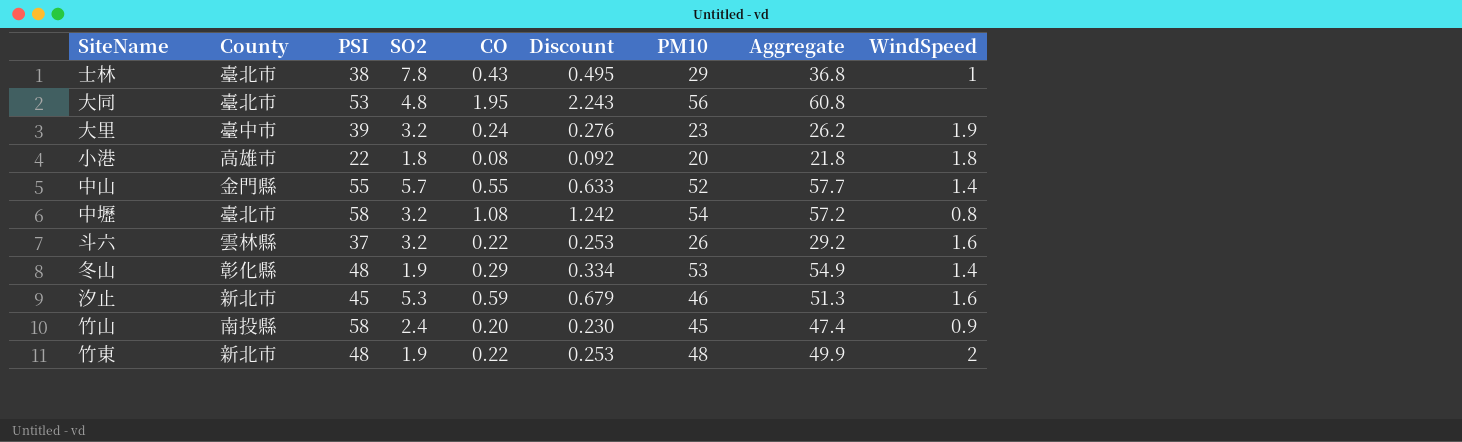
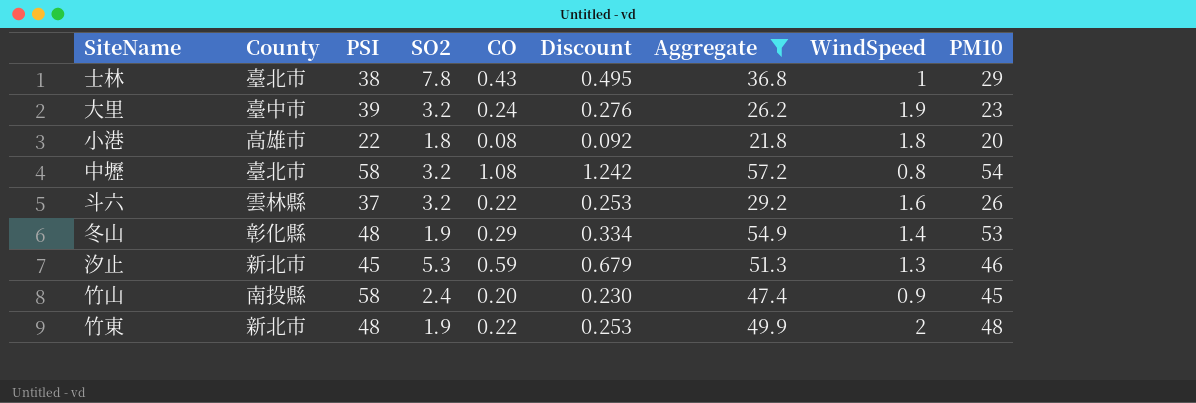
filter: none -> Aggregate <= 57.2
column PM10 | position: 7 -> 9
汐止 | WindSpeed: 1.6 -> 1.3

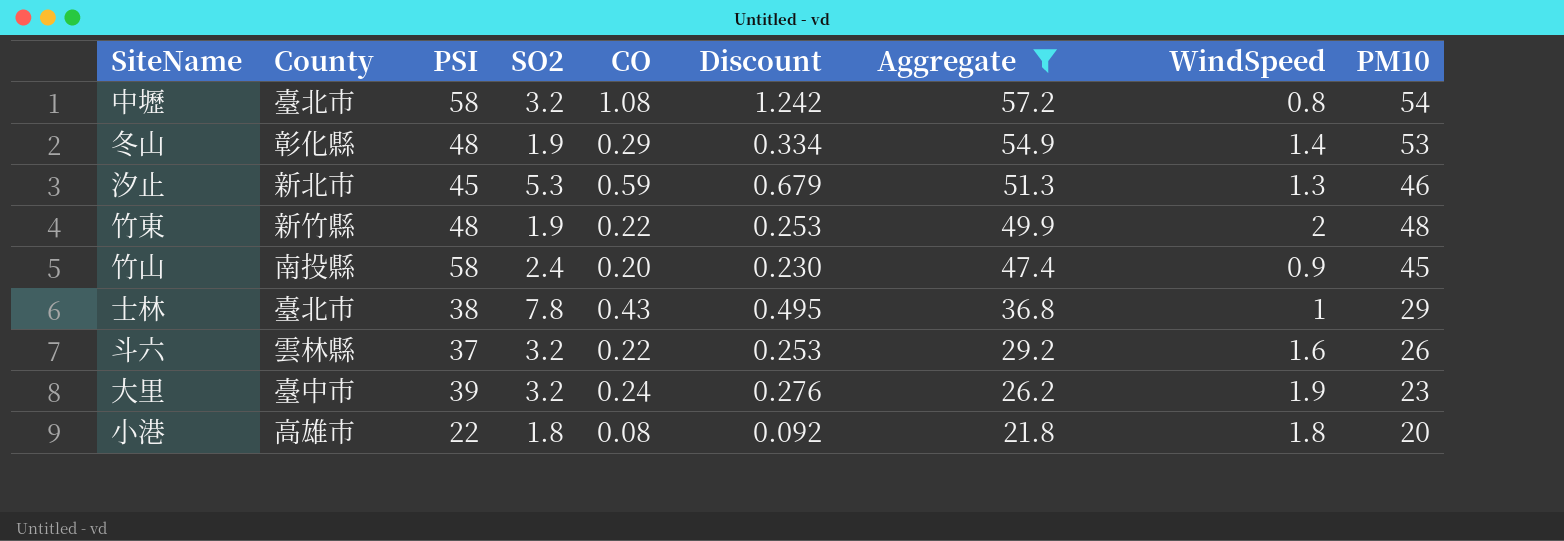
row order: none -> Aggregate descending
竹東 | County: 新北市 -> 新竹縣

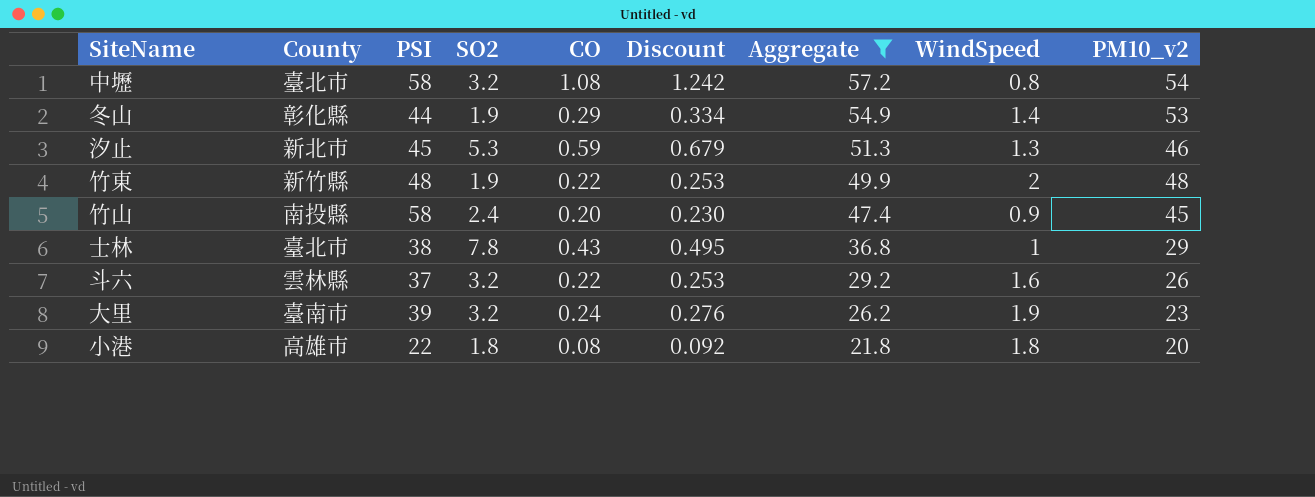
column name: PM10 -> PM10_v2
冬山 | PSI: 48 -> 44
大里 | County: 臺中市 -> 臺南市

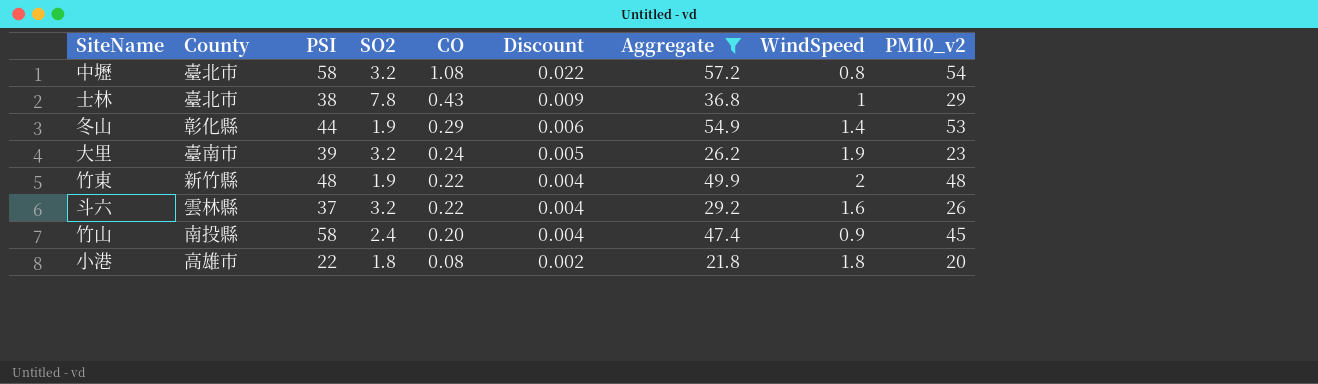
row order: Aggregate descending -> CO descending
column Discount | formula: [CO] * 1.15 -> [CO] * 0.02
row 汐止: 新北市 | 45 | 5.3 | 0.59 | 0.679 | 51.3 | 1.3 | 46 -> none

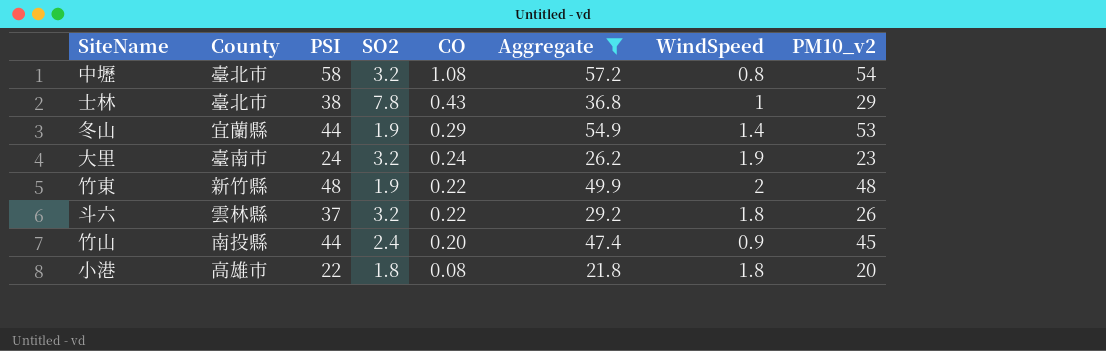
column Discount | formula: [CO] * 0.02 -> none
冬山 | County: 彰化縣 -> 宜蘭縣
大里 | PSI: 39 -> 24
斗六 | WindSpeed: 1.6 -> 1.8
竹山 | PSI: 58 -> 44

